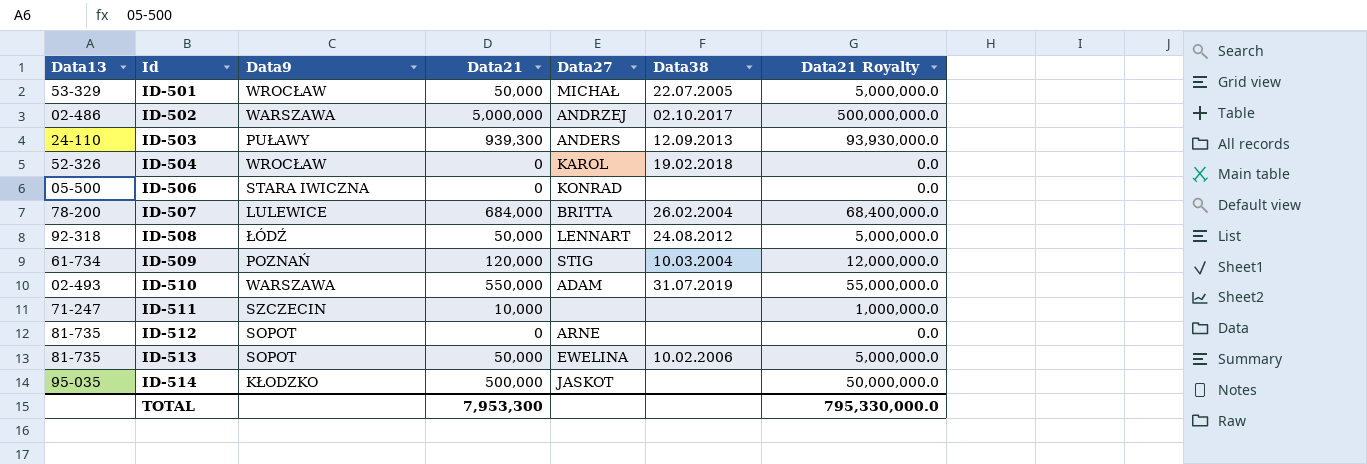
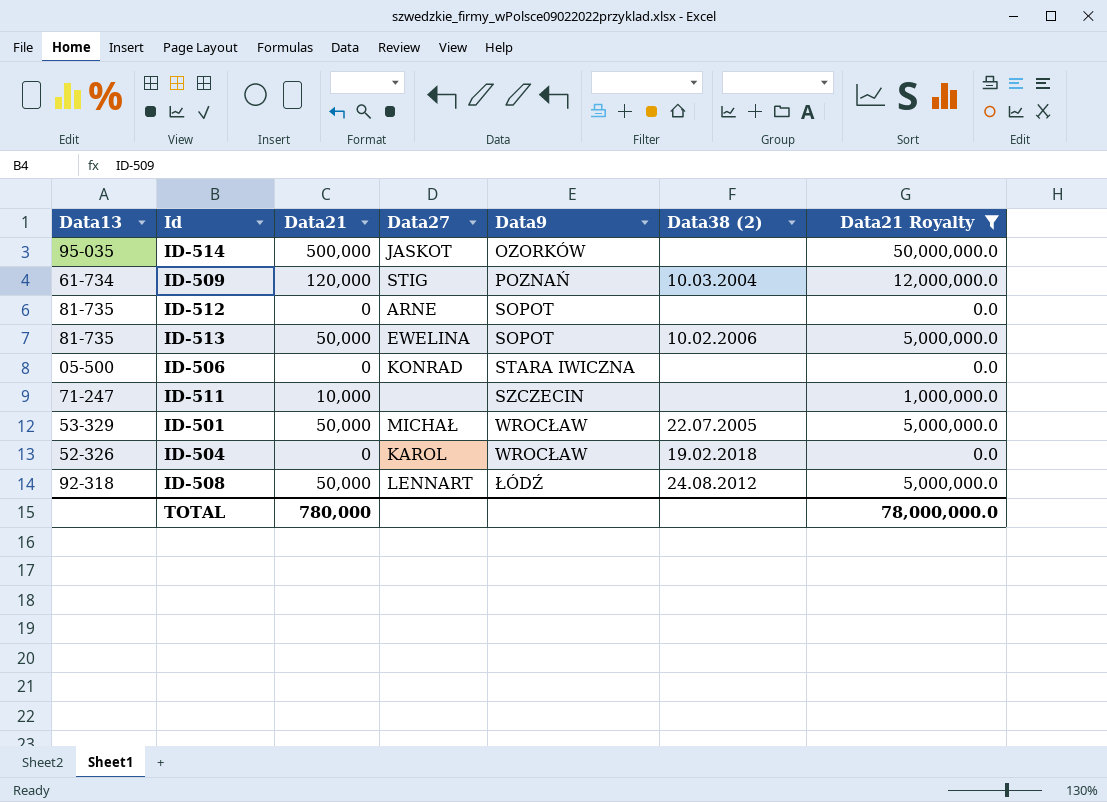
filter: none -> Data21 Royalty <= 50,000,000.0
row order: Id ascending -> Data9 ascending
column Data9 | position: 3 -> 5
column name: Data38 -> Data38 (2)
ID-514 | Data9: KŁODZKO -> OZORKÓW
TOTAL | Data21: 7,953,300 -> 780,000
TOTAL | Data21 Royalty: 795,330,000.0 -> 78,000,000.0

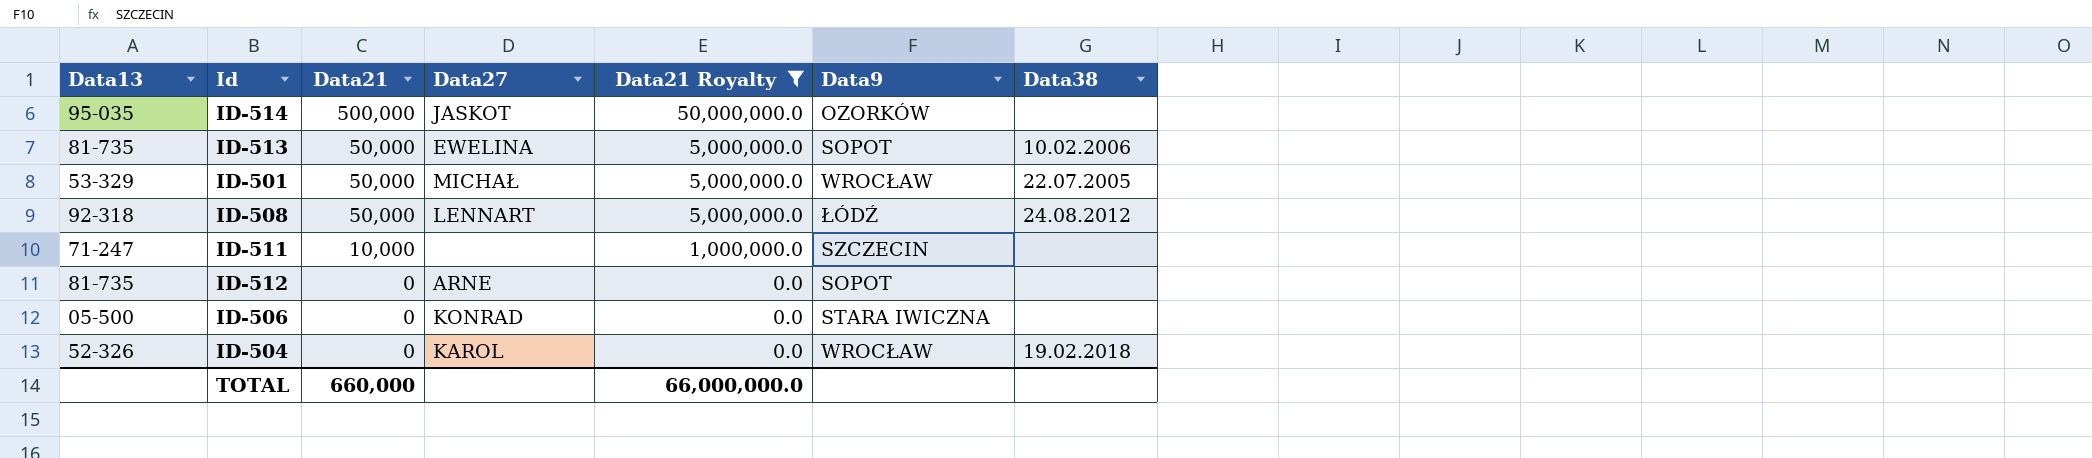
row order: Data9 ascending -> Data21 descending
column Data21 Royalty | position: 7 -> 5
column name: Data38 (2) -> Data38
row ID-509: 61-734 | 120,000 | STIG | POZNAŃ | 10.03.2004 | 12,000,000.0 -> none
TOTAL | Data21: 780,000 -> 660,000
TOTAL | Data21 Royalty: 78,000,000.0 -> 66,000,000.0

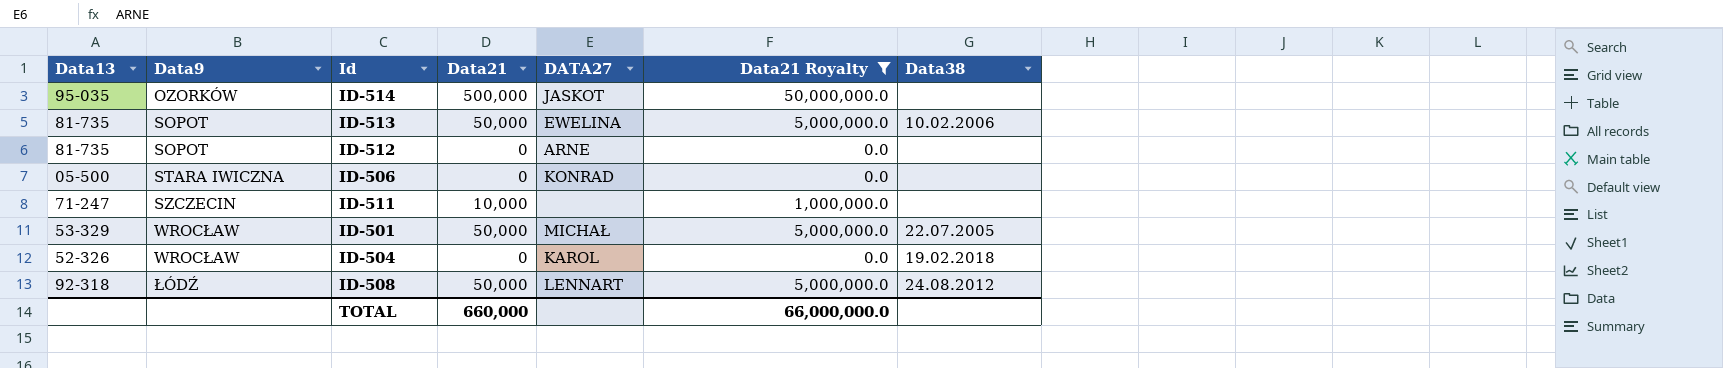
row order: Data21 descending -> Data9 ascending
column Data9 | position: 6 -> 2
column name: Data27 -> DATA27

